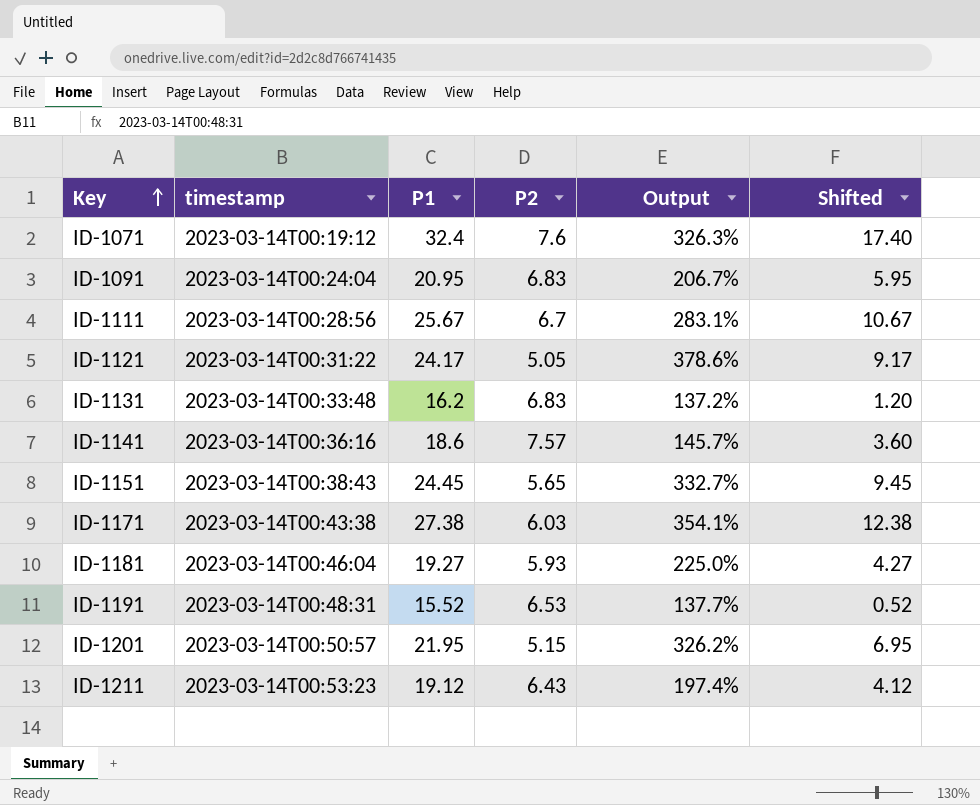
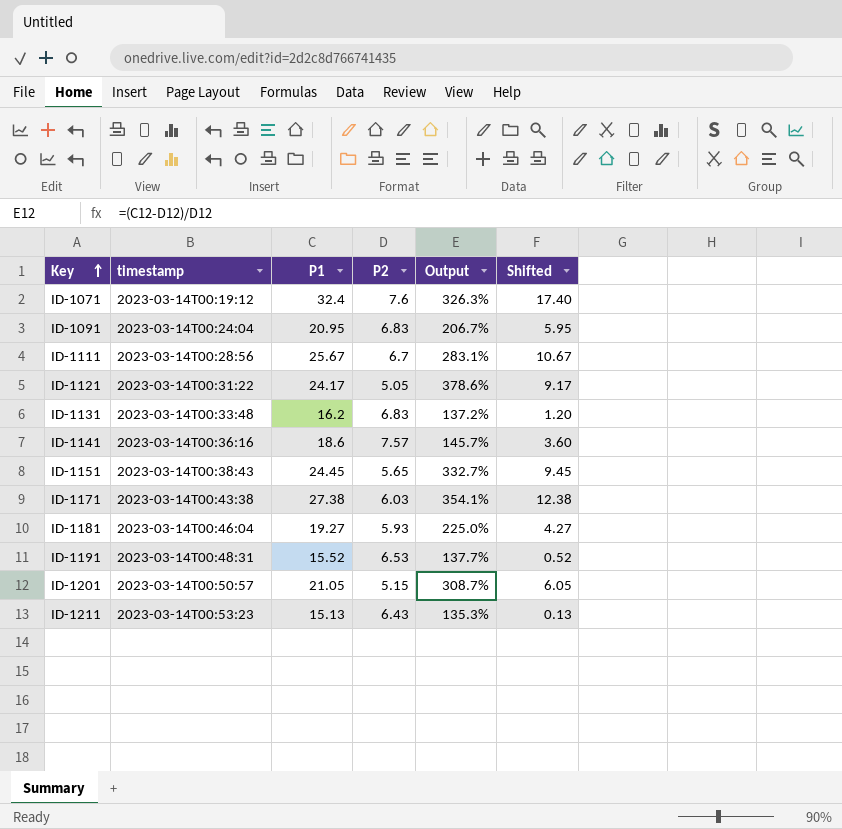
ID-1201 | P1: 21.95 -> 21.05
ID-1201 | Output: 326.2% -> 308.7%
ID-1201 | Shifted: 6.95 -> 6.05
ID-1211 | P1: 19.12 -> 15.13
ID-1211 | Output: 197.4% -> 135.3%
ID-1211 | Shifted: 4.12 -> 0.13

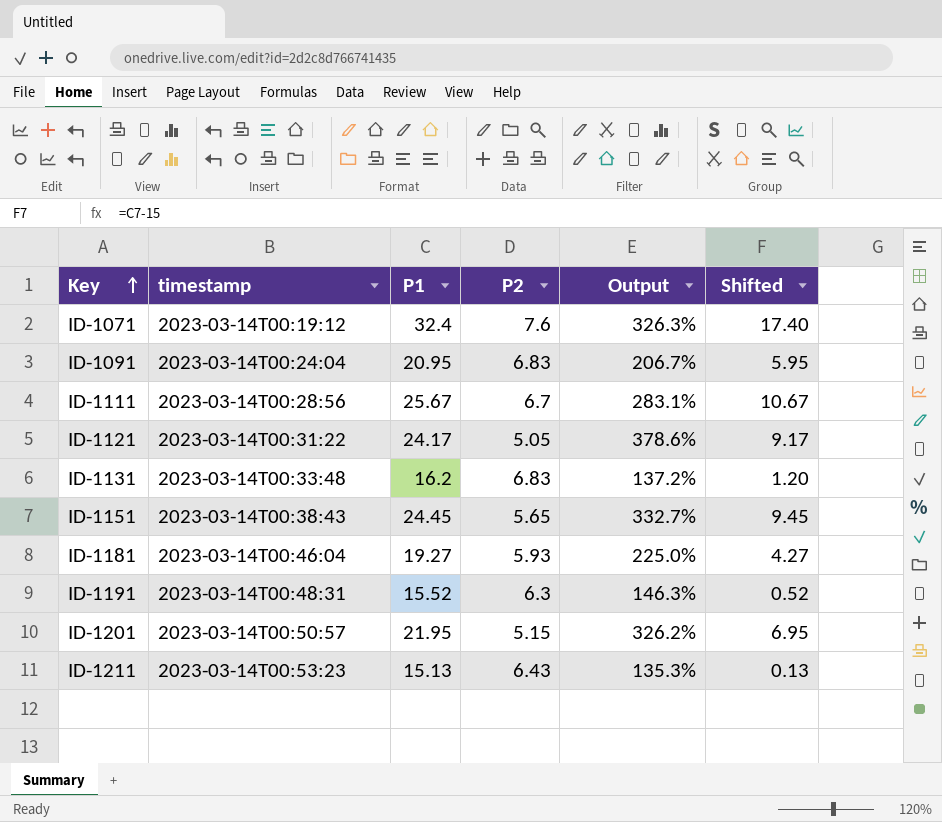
row ID-1141: 2023-03-14T00:36:16 | 18.6 | 7.57 | 145.7% | 3.60 -> none
row ID-1171: 2023-03-14T00:43:38 | 27.38 | 6.03 | 354.1% | 12.38 -> none
ID-1191 | P2: 6.53 -> 6.3
ID-1191 | Output: 137.7% -> 146.3%
ID-1201 | P1: 21.05 -> 21.95
ID-1201 | Output: 308.7% -> 326.2%
ID-1201 | Shifted: 6.05 -> 6.95

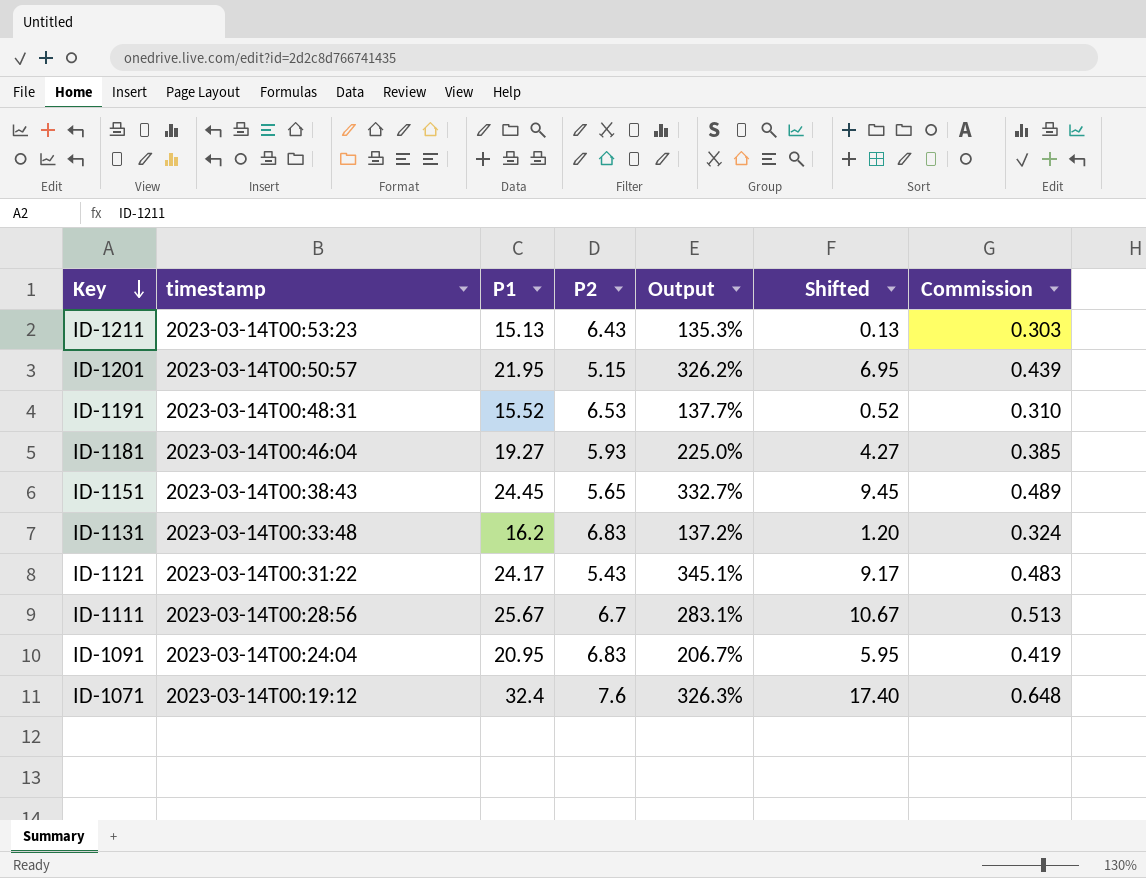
row order: Key ascending -> Key descending
column Commission | formula: none -> [P1] * 0.02
ID-1191 | P2: 6.3 -> 6.53
ID-1191 | Output: 146.3% -> 137.7%
ID-1121 | P2: 5.05 -> 5.43
ID-1121 | Output: 378.6% -> 345.1%

